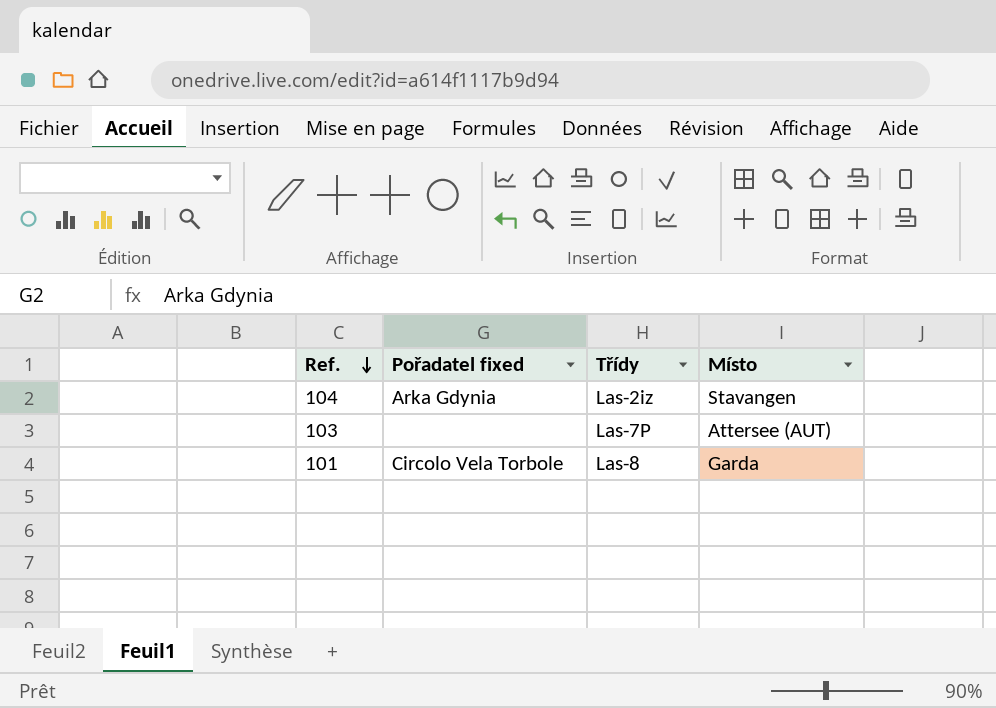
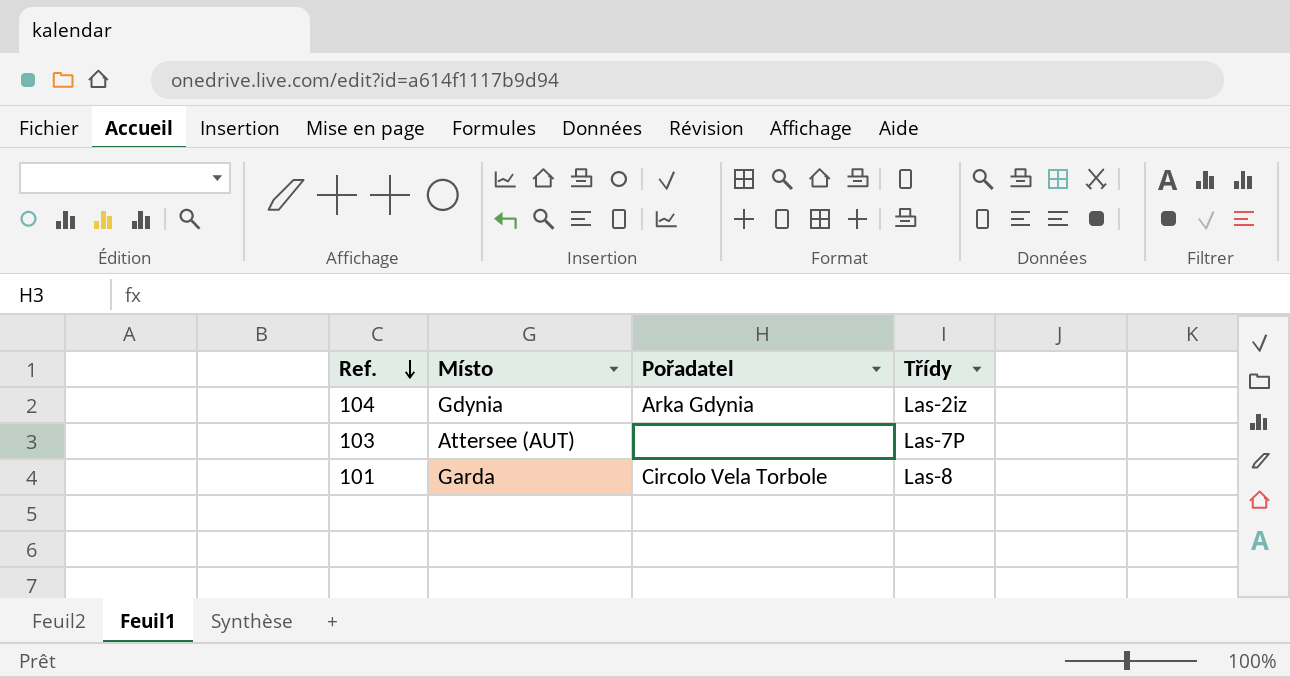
column Místo | position: 4 -> 2
column name: Pořadatel fixed -> Pořadatel
104 | Místo: Stavangen -> Gdynia

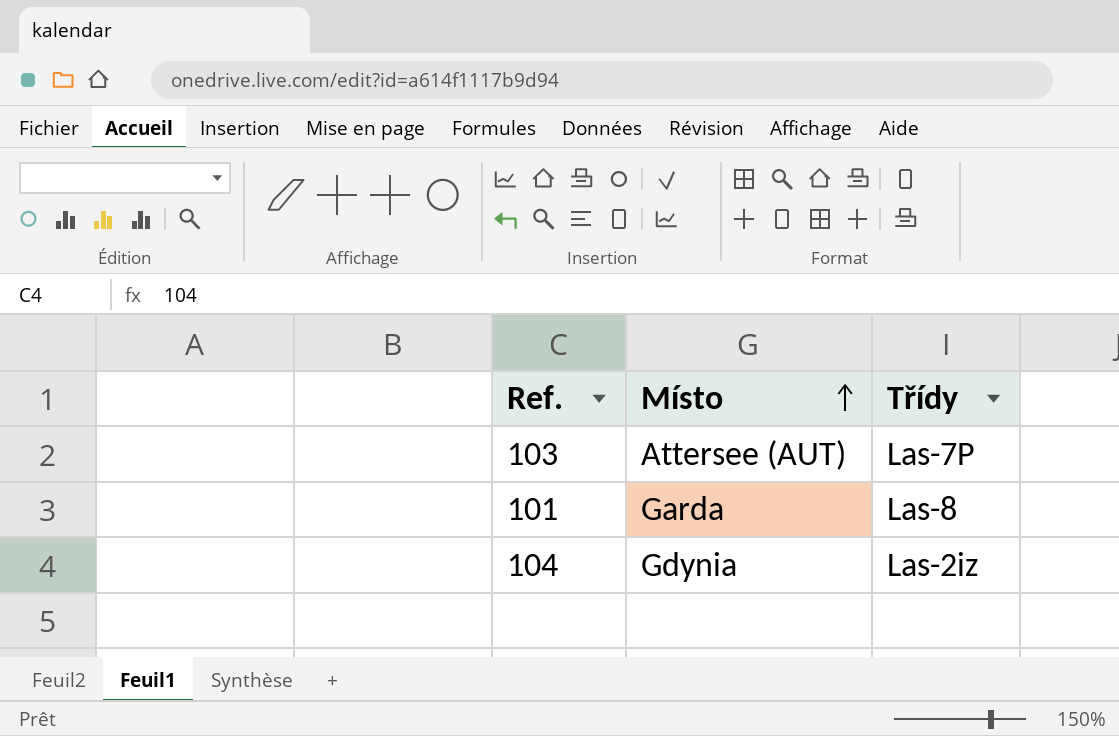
row order: Ref. descending -> Místo ascending
column Pořadatel | position: 3 -> none

